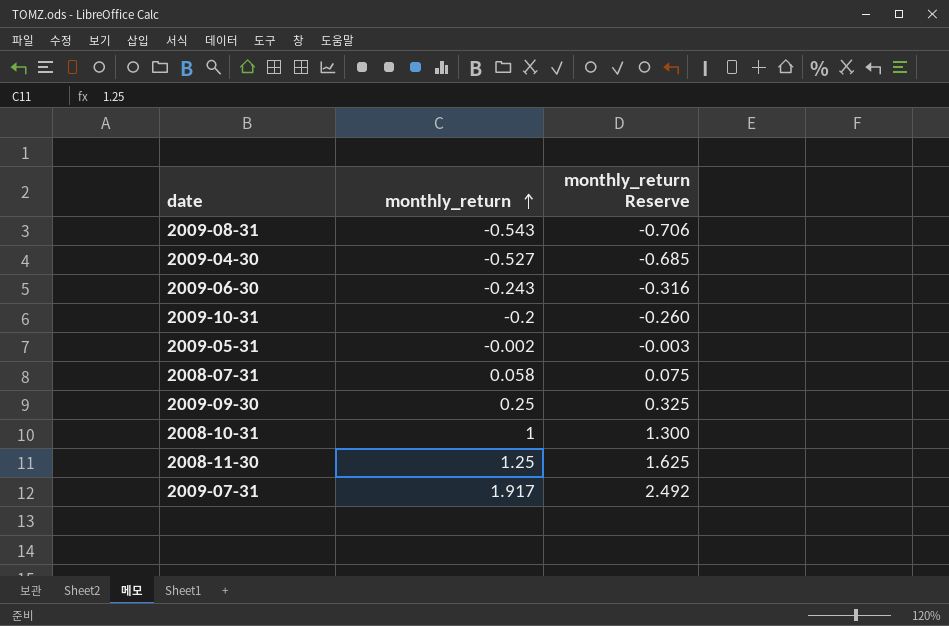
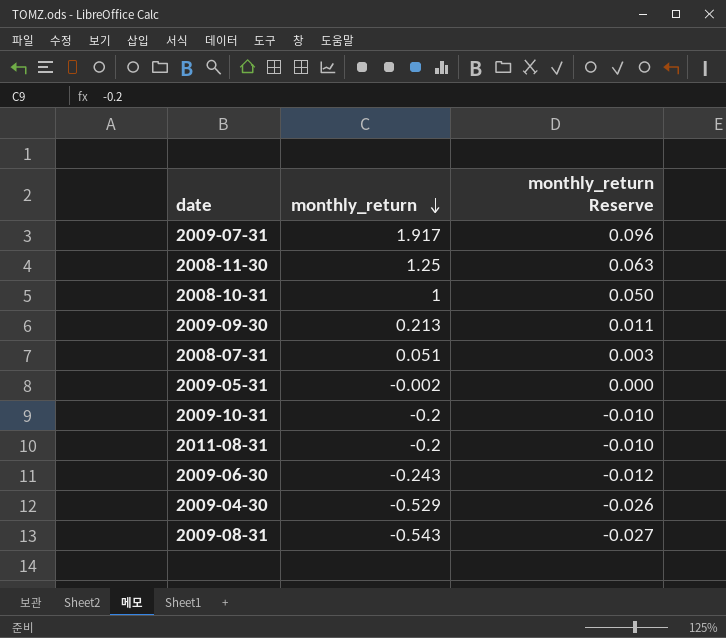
row order: monthly_return ascending -> monthly_return descending
column monthly_return Reserve | formula: [monthly_return] * 1.3 -> [monthly_return] * 0.05
2009-09-30 | monthly_return: 0.25 -> 0.213
2008-07-31 | monthly_return: 0.058 -> 0.051
row 2011-08-31: none -> -0.2 | -0.010
2009-04-30 | monthly_return: -0.527 -> -0.529

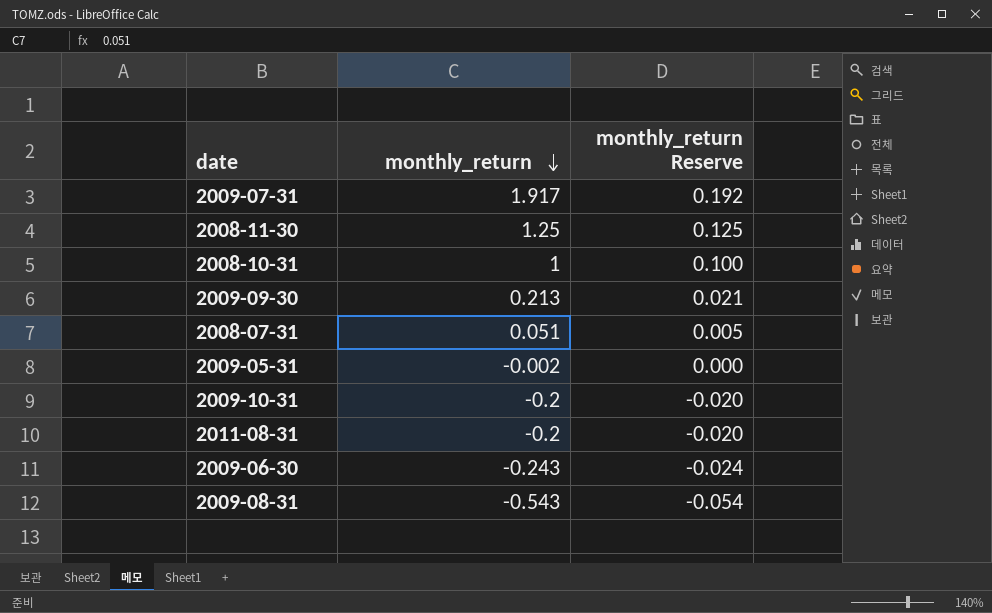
column monthly_return Reserve | formula: [monthly_return] * 0.05 -> [monthly_return] * 0.1
row 2009-04-30: -0.529 | -0.026 -> none

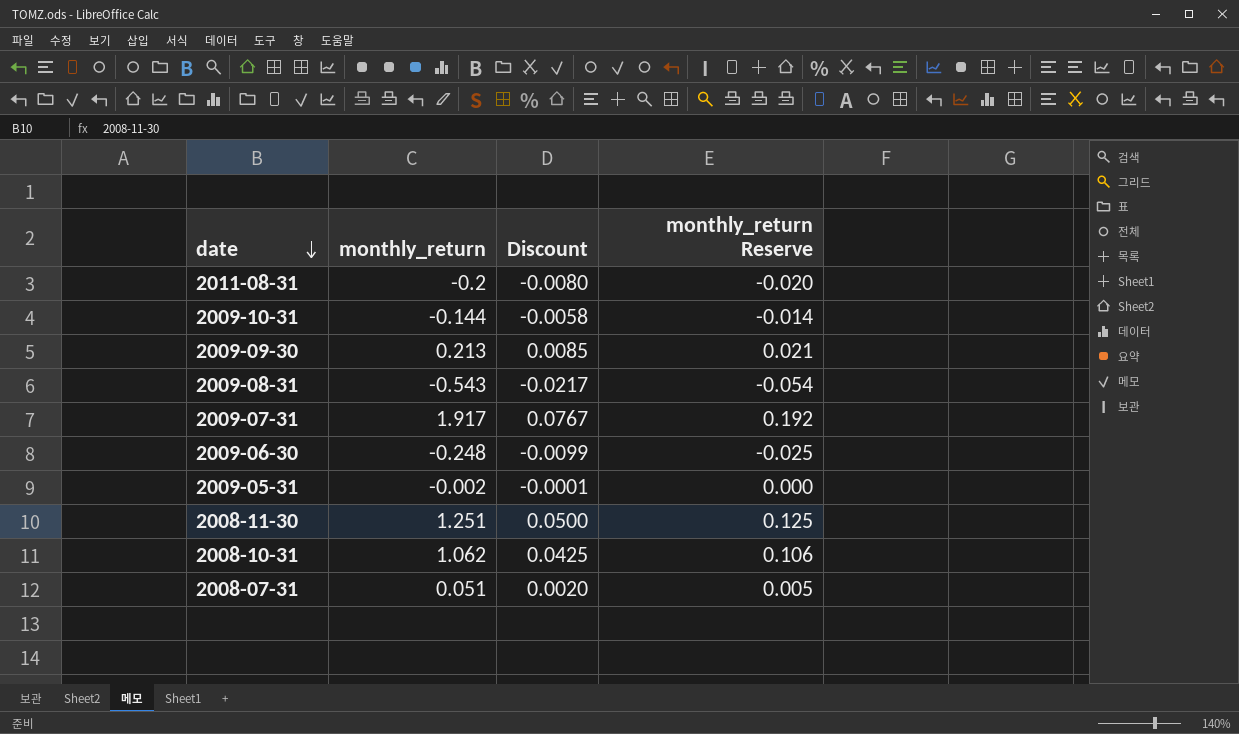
row order: monthly_return descending -> date descending
column Discount | formula: none -> [monthly_return] * 0.04
2009-10-31 | monthly_return: -0.2 -> -0.144
2009-10-31 | monthly_return Reserve: -0.020 -> -0.014
2009-06-30 | monthly_return: -0.243 -> -0.248
2009-06-30 | monthly_return Reserve: -0.024 -> -0.025
2008-11-30 | monthly_return: 1.25 -> 1.251
2008-10-31 | monthly_return: 1 -> 1.062
2008-10-31 | monthly_return Reserve: 0.100 -> 0.106

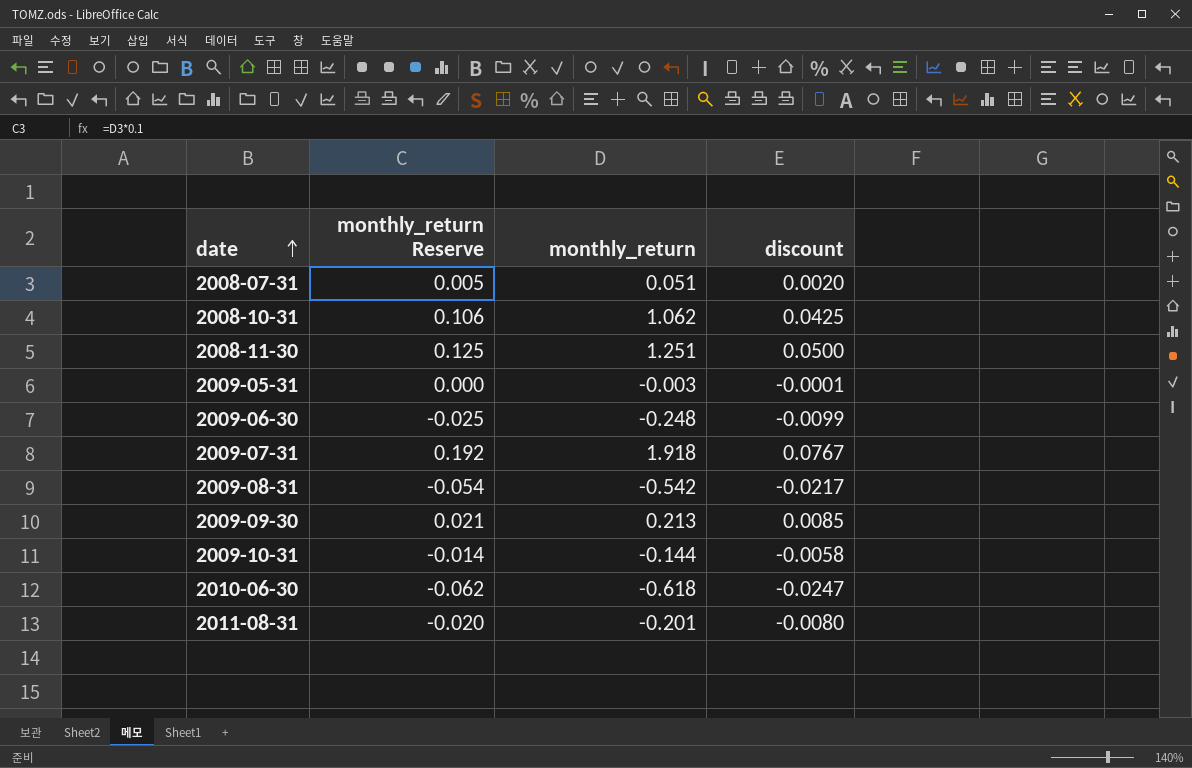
row order: date descending -> date ascending
column monthly_return Reserve | position: 4 -> 2
column name: Discount -> discount
2009-05-31 | monthly_return: -0.002 -> -0.003
2009-07-31 | monthly_return: 1.917 -> 1.918
2009-08-31 | monthly_return: -0.543 -> -0.542
row 2010-06-30: none -> -0.062 | -0.618 | -0.0247
2011-08-31 | monthly_return: -0.2 -> -0.201

